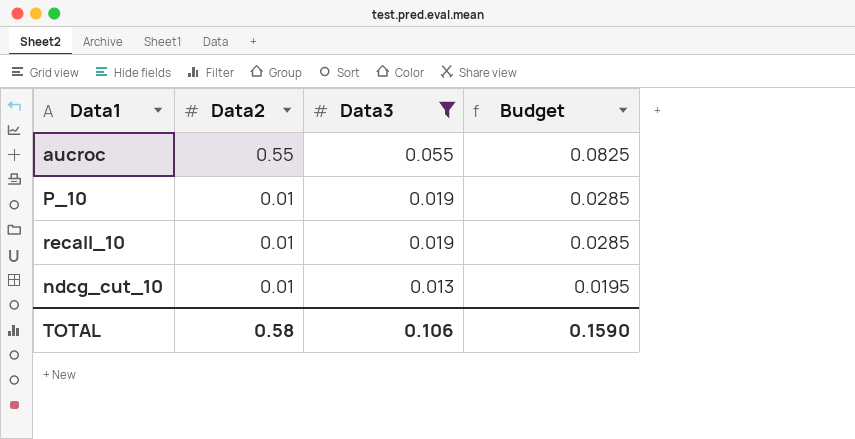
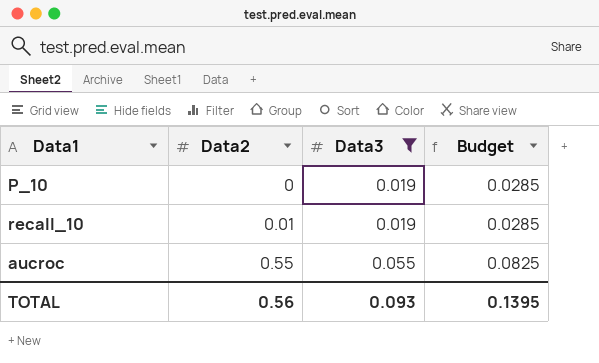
row order: Data2 descending -> Data2 ascending
row ndcg_cut_10: 0.01 | 0.013 | 0.0195 -> none
P_10 | Data2: 0.01 -> 0
TOTAL | Data2: 0.58 -> 0.56
TOTAL | Data3: 0.106 -> 0.093
TOTAL | Budget: 0.1590 -> 0.1395

